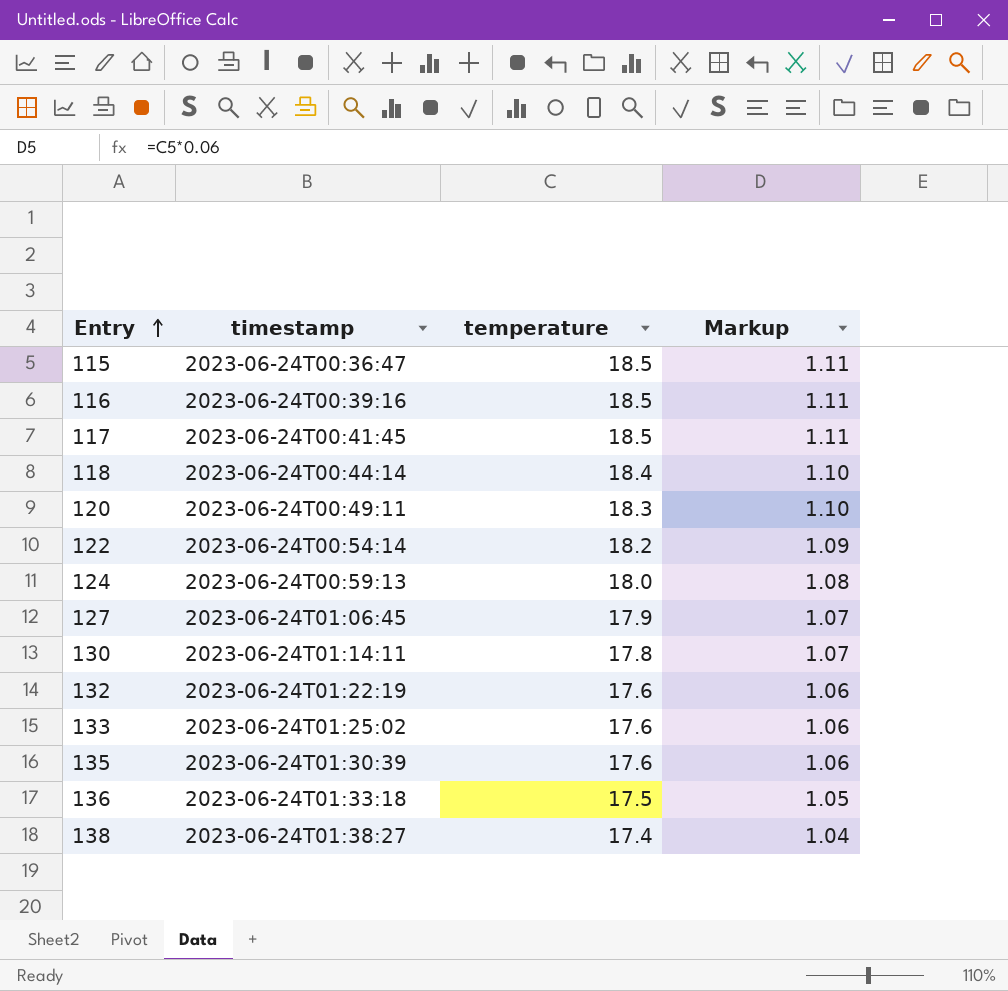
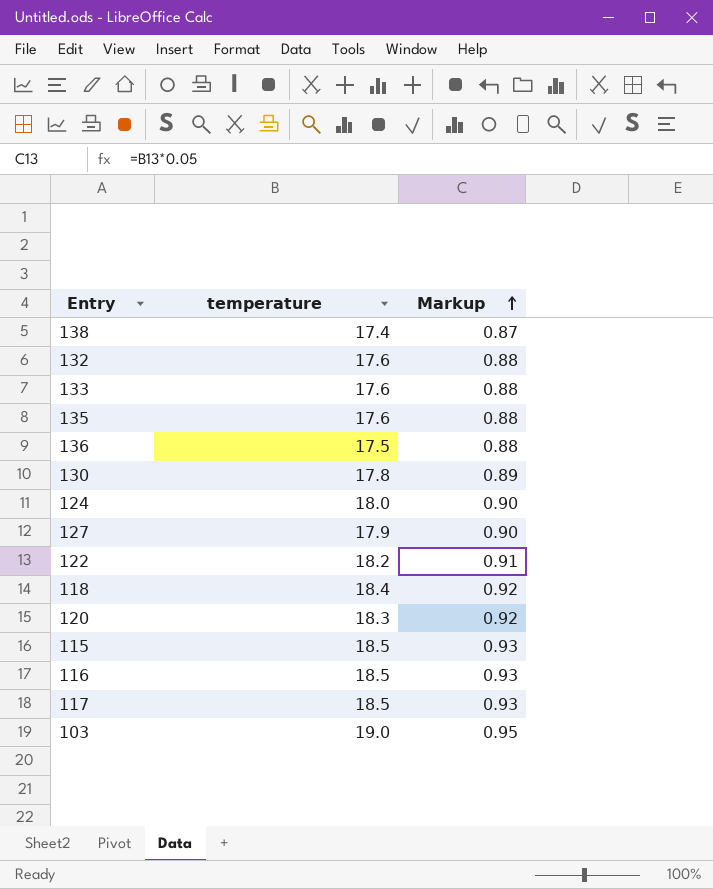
row order: Entry ascending -> Markup ascending
column timestamp | position: 2 -> none
column Markup | formula: [temperature] * 0.06 -> [temperature] * 0.05
row 103: none -> 19.0 | 0.95

